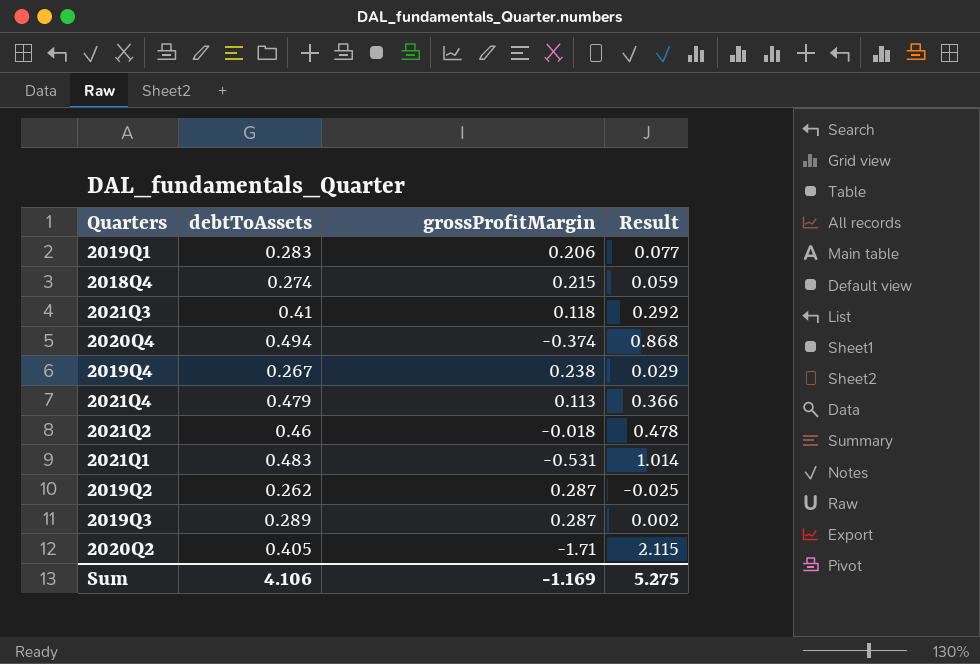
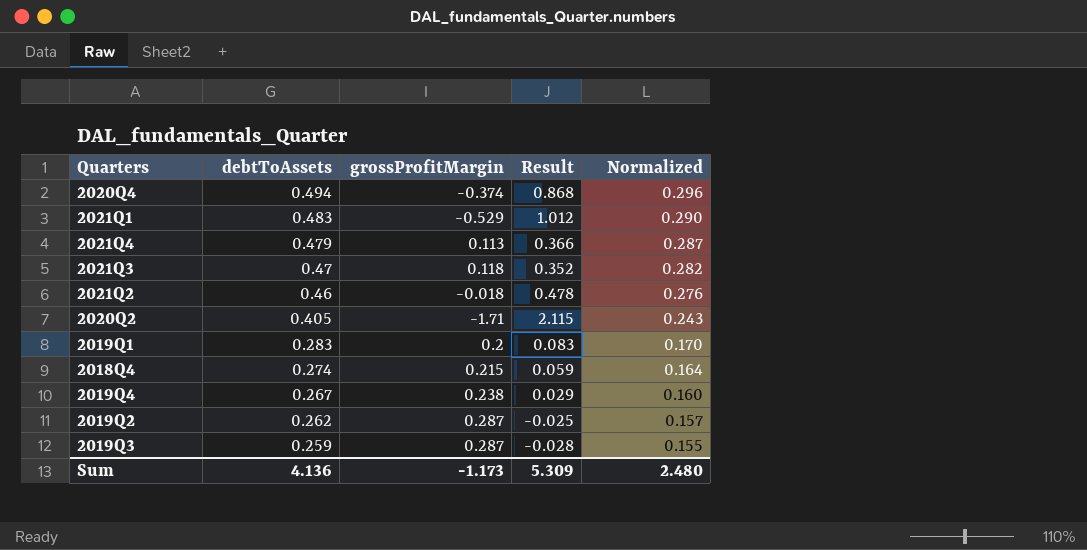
row order: none -> debtToAssets descending
column Normalized | formula: none -> [debtToAssets] * 0.6
2021Q1 | grossProfitMargin: -0.531 -> -0.529
2021Q1 | Result: 1.014 -> 1.012
2021Q3 | debtToAssets: 0.41 -> 0.47
2021Q3 | Result: 0.292 -> 0.352
2019Q1 | grossProfitMargin: 0.206 -> 0.2
2019Q1 | Result: 0.077 -> 0.083
2019Q3 | debtToAssets: 0.289 -> 0.259
2019Q3 | Result: 0.002 -> -0.028
Sum | debtToAssets: 4.106 -> 4.136
Sum | grossProfitMargin: -1.169 -> -1.173
Sum | Result: 5.275 -> 5.309

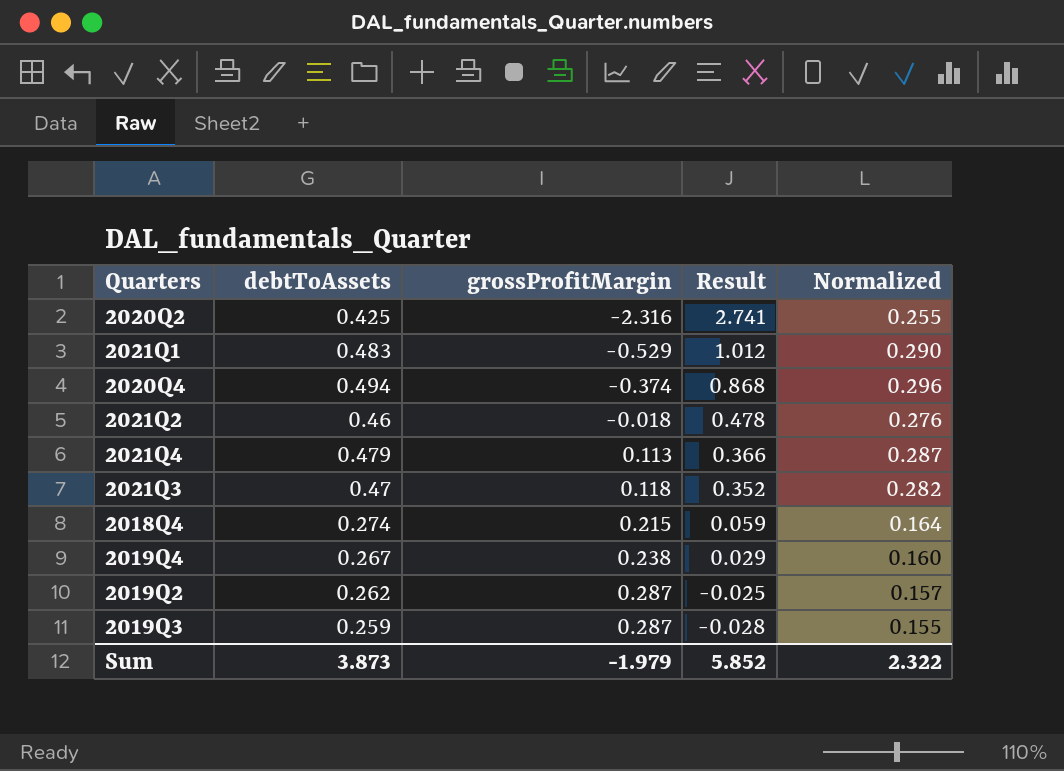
row order: debtToAssets descending -> grossProfitMargin ascending
row 2019Q1: 0.283 | 0.2 | 0.083 | 0.170 -> none
2020Q2 | debtToAssets: 0.405 -> 0.425
2020Q2 | grossProfitMargin: -1.71 -> -2.316
2020Q2 | Result: 2.115 -> 2.741
2020Q2 | Normalized: 0.243 -> 0.255
Sum | debtToAssets: 4.136 -> 3.873
Sum | grossProfitMargin: -1.173 -> -1.979
Sum | Result: 5.309 -> 5.852
Sum | Normalized: 2.480 -> 2.322

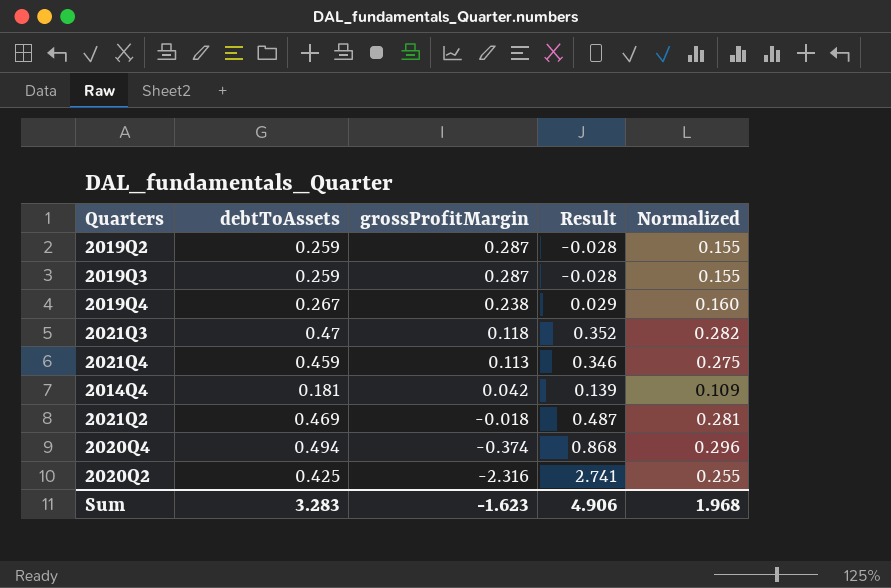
row order: grossProfitMargin ascending -> grossProfitMargin descending
row 2021Q1: 0.483 | -0.529 | 1.012 | 0.290 -> none
row 2018Q4: 0.274 | 0.215 | 0.059 | 0.164 -> none
2019Q2 | debtToAssets: 0.262 -> 0.259
2019Q2 | Result: -0.025 -> -0.028
2019Q2 | Normalized: 0.157 -> 0.155
2021Q4 | debtToAssets: 0.479 -> 0.459
2021Q4 | Result: 0.366 -> 0.346
2021Q4 | Normalized: 0.287 -> 0.275
row 2014Q4: none -> 0.181 | 0.042 | 0.139 | 0.109
2021Q2 | debtToAssets: 0.46 -> 0.469
2021Q2 | Result: 0.478 -> 0.487
2021Q2 | Normalized: 0.276 -> 0.281
Sum | debtToAssets: 3.873 -> 3.283
Sum | grossProfitMargin: -1.979 -> -1.623
Sum | Result: 5.852 -> 4.906
Sum | Normalized: 2.322 -> 1.968

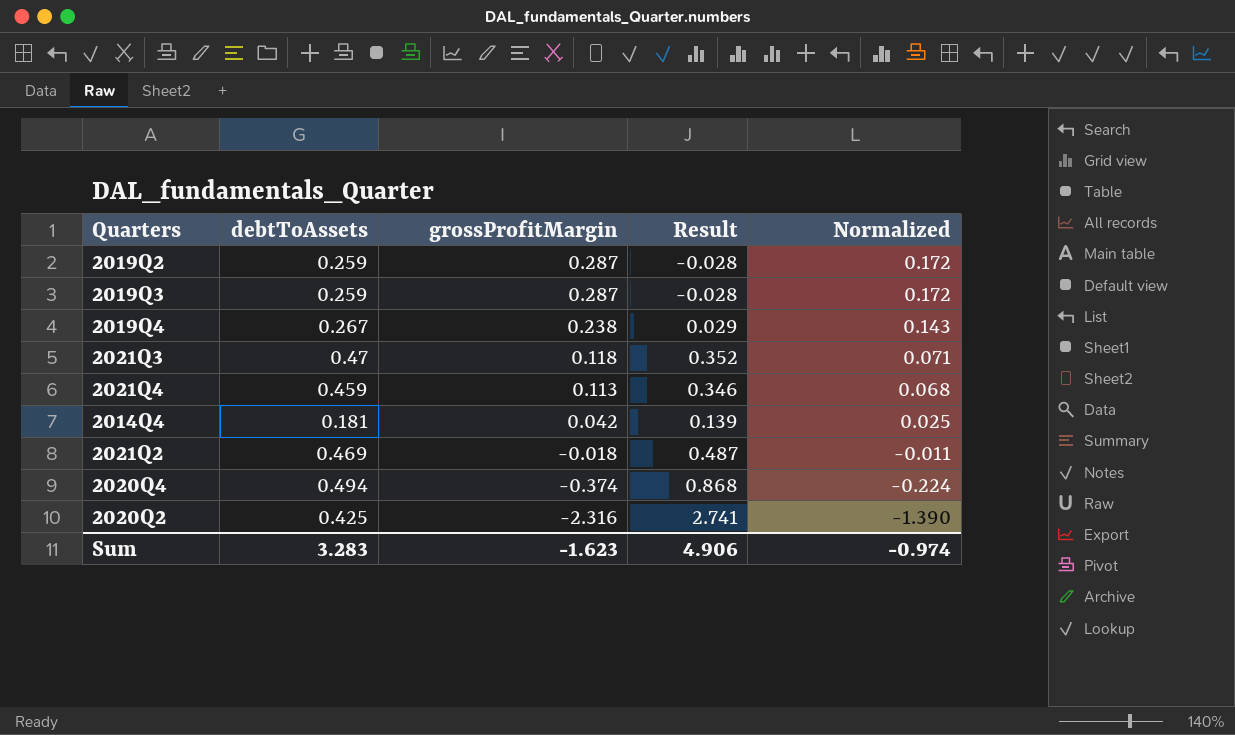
column Normalized | formula: [debtToAssets] * 0.6 -> [grossProfitMargin] * 0.6
Sum | Normalized: 1.968 -> -0.974

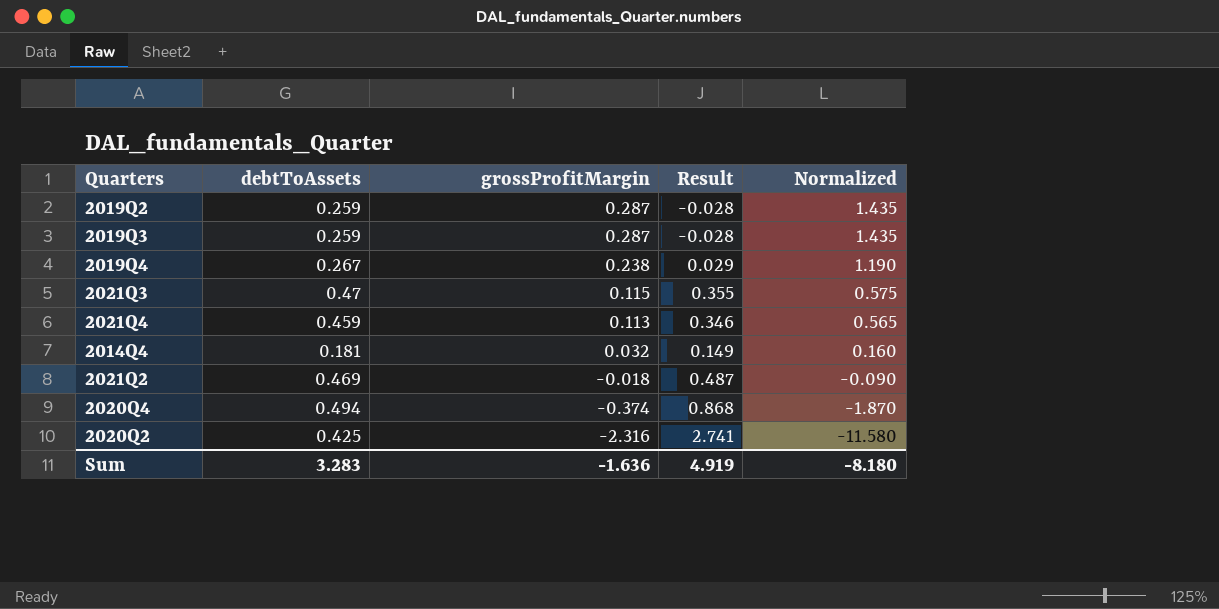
column Normalized | formula: [grossProfitMargin] * 0.6 -> [grossProfitMargin] * 5
2021Q3 | grossProfitMargin: 0.118 -> 0.115
2021Q3 | Result: 0.352 -> 0.355
2014Q4 | grossProfitMargin: 0.042 -> 0.032
2014Q4 | Result: 0.139 -> 0.149
Sum | grossProfitMargin: -1.623 -> -1.636
Sum | Result: 4.906 -> 4.919
Sum | Normalized: -0.974 -> -8.180

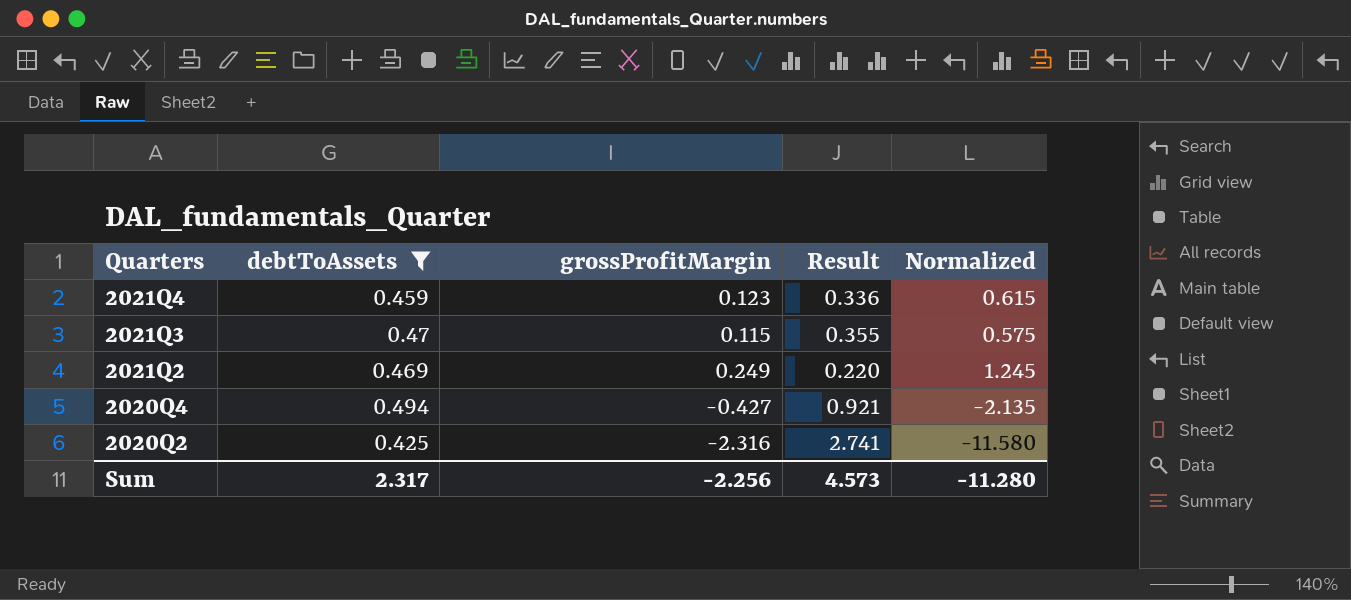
filter: none -> debtToAssets >= 0.425
row order: grossProfitMargin descending -> Quarters descending
2021Q4 | grossProfitMargin: 0.113 -> 0.123
2021Q4 | Result: 0.346 -> 0.336
2021Q4 | Normalized: 0.565 -> 0.615
2021Q2 | grossProfitMargin: -0.018 -> 0.249
2021Q2 | Result: 0.487 -> 0.220
2021Q2 | Normalized: -0.090 -> 1.245
2020Q4 | grossProfitMargin: -0.374 -> -0.427
2020Q4 | Result: 0.868 -> 0.921
2020Q4 | Normalized: -1.870 -> -2.135
Sum | debtToAssets: 3.283 -> 2.317
Sum | grossProfitMargin: -1.636 -> -2.256
Sum | Result: 4.919 -> 4.573
Sum | Normalized: -8.180 -> -11.280

